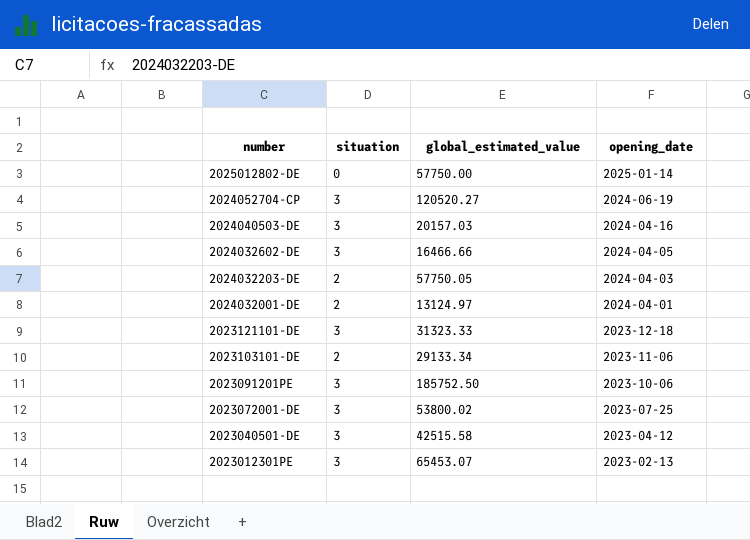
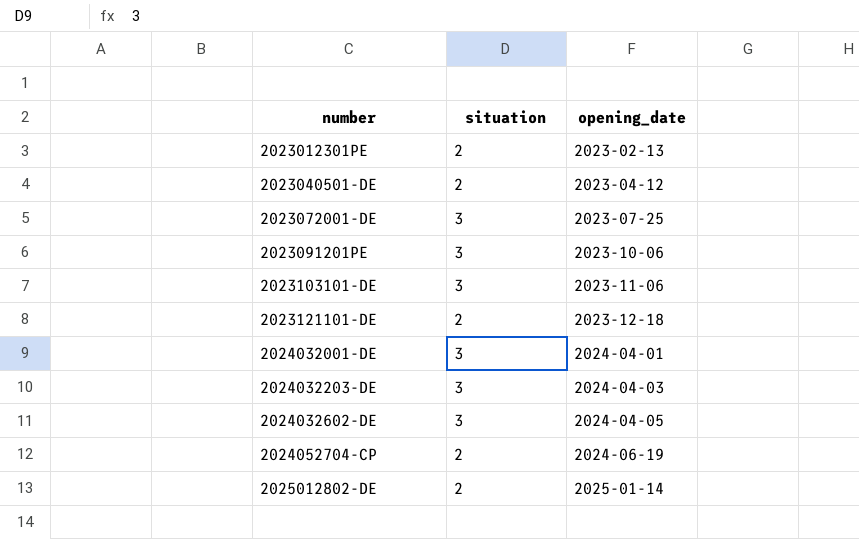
row order: number descending -> number ascending
column global_estimated_value | position: 3 -> none
row 2024040503-DE: 3 | 20157.03 | 2024-04-16 -> none
2023012301PE | situation: 3 -> 2
2023040501-DE | situation: 3 -> 2
2023103101-DE | situation: 2 -> 3
2023121101-DE | situation: 3 -> 2
2024032001-DE | situation: 2 -> 3
2024032203-DE | situation: 2 -> 3
2024052704-CP | situation: 3 -> 2
2025012802-DE | situation: 0 -> 2

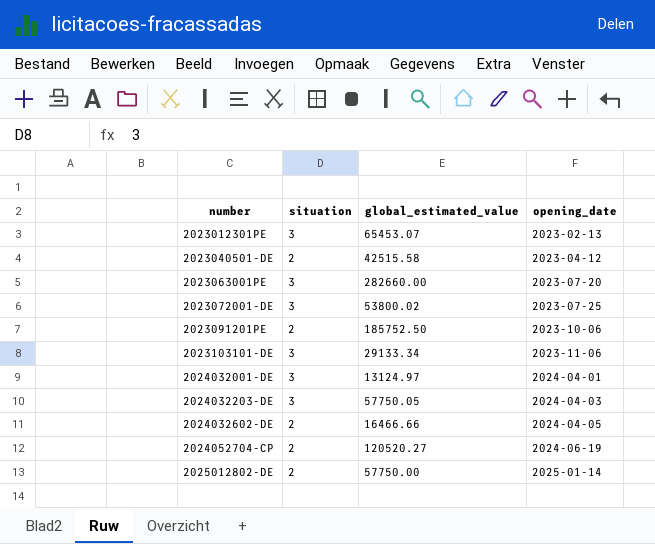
column global_estimated_value | position: none -> 3
row 2023121101-DE: 2 | 2023-12-18 -> none
2023012301PE | situation: 2 -> 3
row 2023063001PE: none -> 3 | 282660.00 | 2023-07-20
2023091201PE | situation: 3 -> 2
2024032602-DE | situation: 3 -> 2

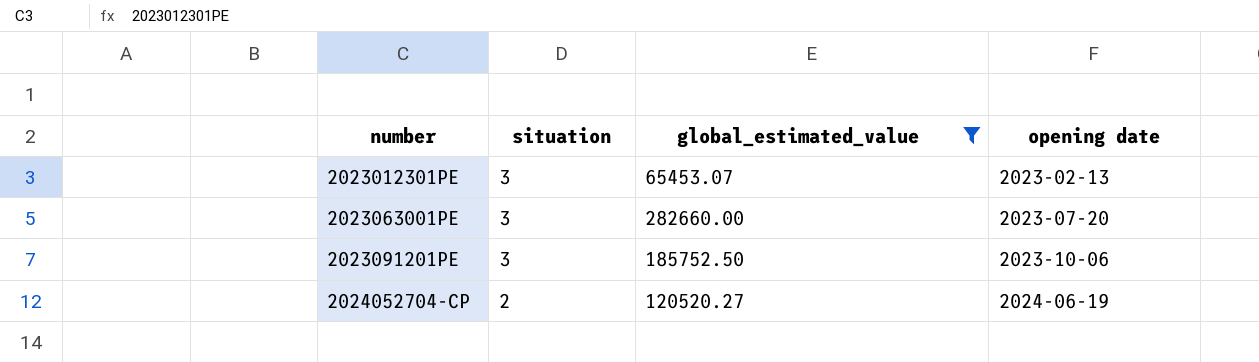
filter: none -> global_estimated_value >= 65453.07
column name: opening_date -> opening date
2023091201PE | situation: 2 -> 3

